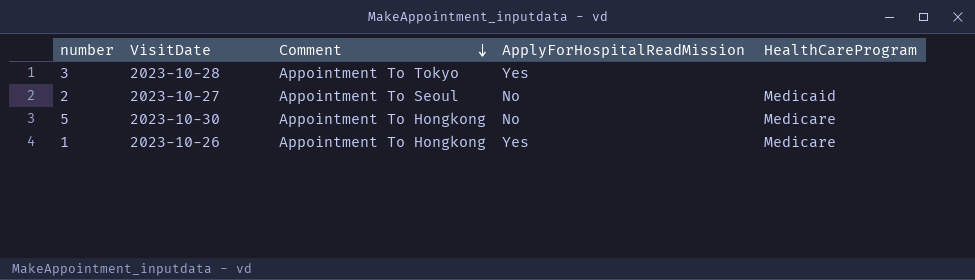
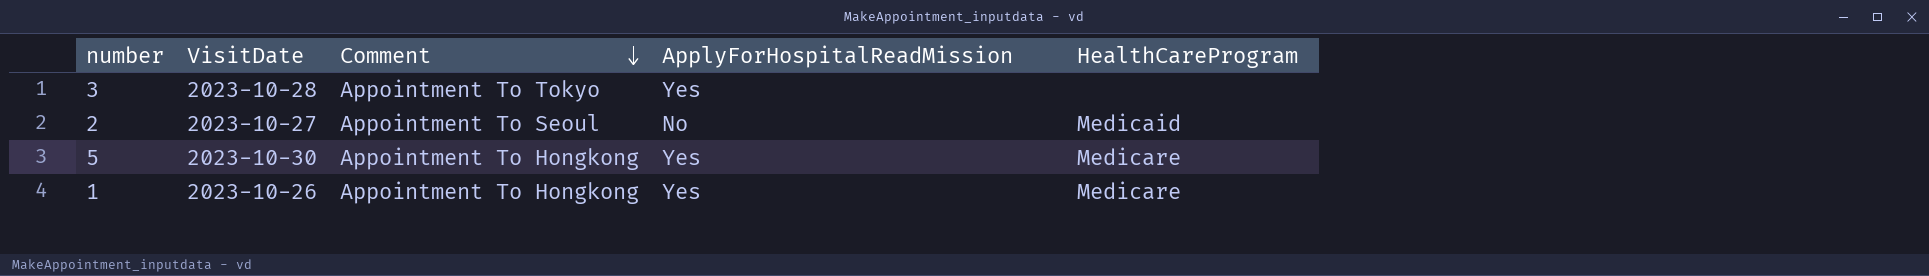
5 | ApplyForHospitalReadMission: No -> Yes

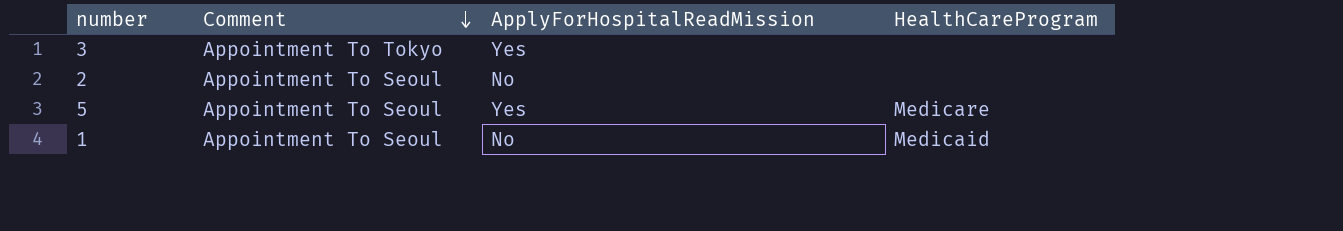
column VisitDate | position: 2 -> none
2 | HealthCareProgram: Medicaid -> none
5 | Comment: Appointment To Hongkong -> Appointment To Seoul
1 | Comment: Appointment To Hongkong -> Appointment To Seoul
1 | ApplyForHospitalReadMission: Yes -> No
1 | HealthCareProgram: Medicare -> Medicaid

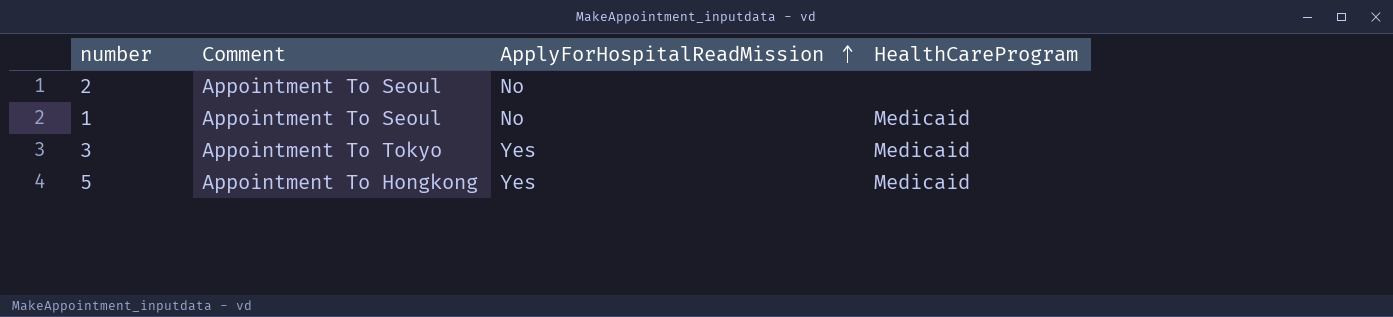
row order: Comment descending -> ApplyForHospitalReadMission ascending
3 | HealthCareProgram: none -> Medicaid
5 | Comment: Appointment To Seoul -> Appointment To Hongkong
5 | HealthCareProgram: Medicare -> Medicaid

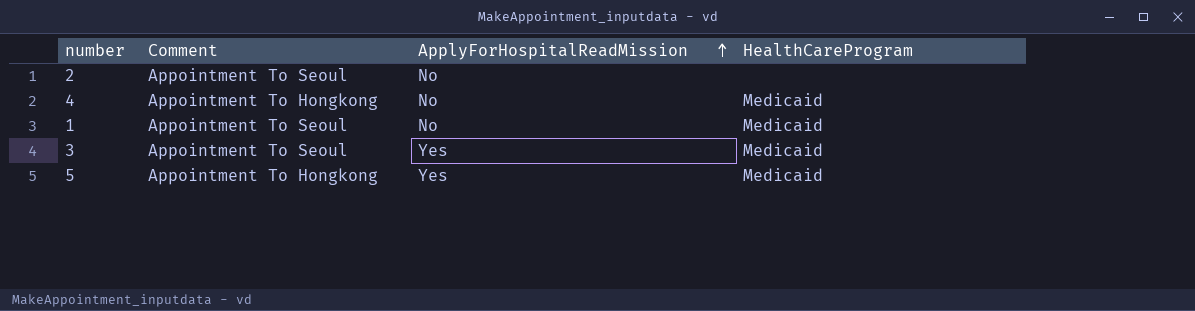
row 4: none -> Appointment To Hongkong | No | Medicaid
3 | Comment: Appointment To Tokyo -> Appointment To Seoul

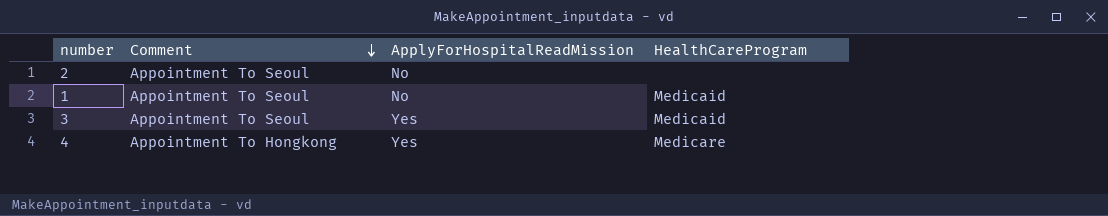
row order: ApplyForHospitalReadMission ascending -> Comment descending
row 5: Appointment To Hongkong | Yes | Medicaid -> none
4 | ApplyForHospitalReadMission: No -> Yes
4 | HealthCareProgram: Medicaid -> Medicare

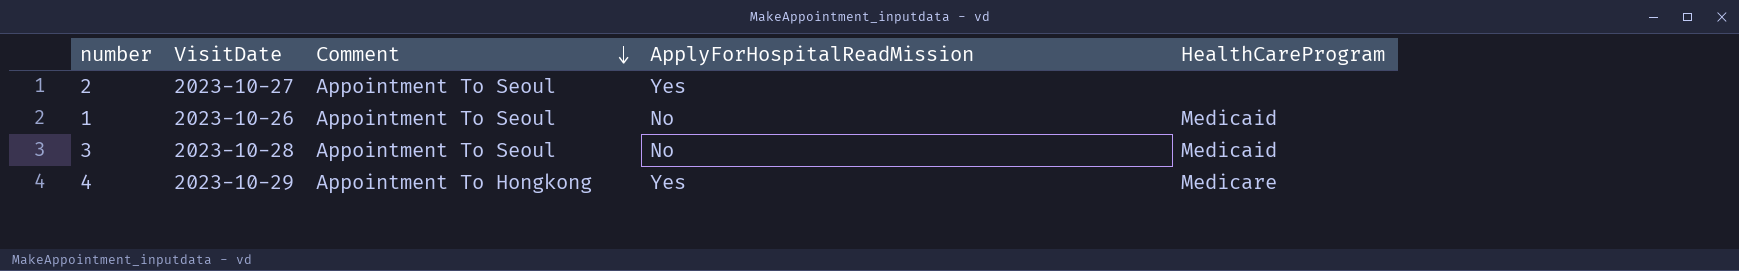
column VisitDate | position: none -> 2
2 | ApplyForHospitalReadMission: No -> Yes
3 | ApplyForHospitalReadMission: Yes -> No

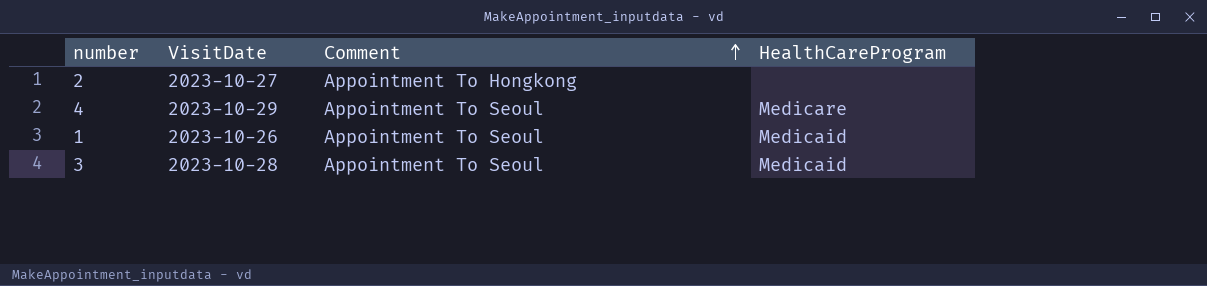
row order: Comment descending -> Comment ascending
column ApplyForHospitalReadMission | position: 4 -> none
2 | Comment: Appointment To Seoul -> Appointment To Hongkong
4 | Comment: Appointment To Hongkong -> Appointment To Seoul

